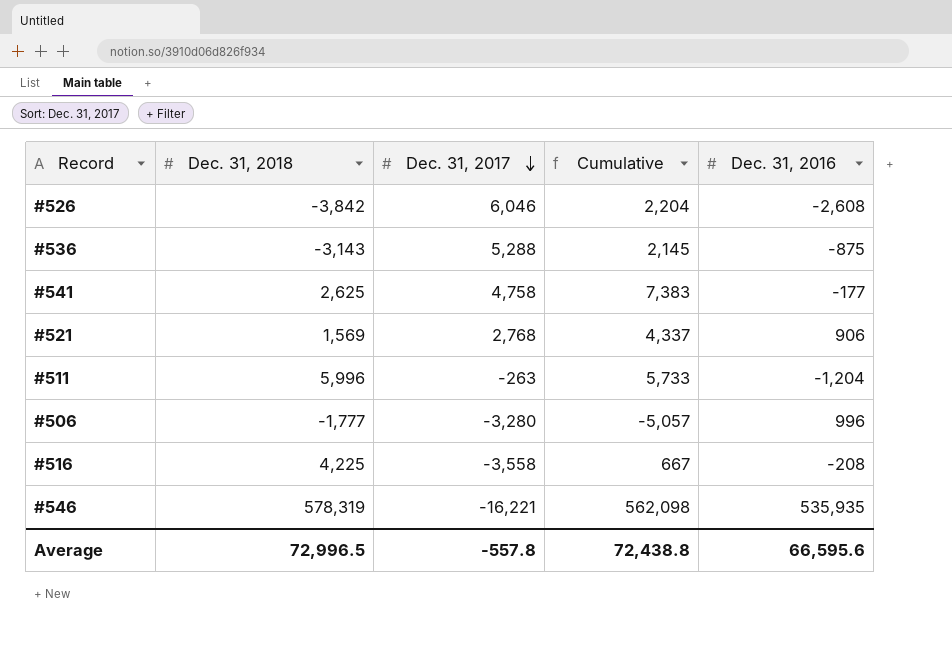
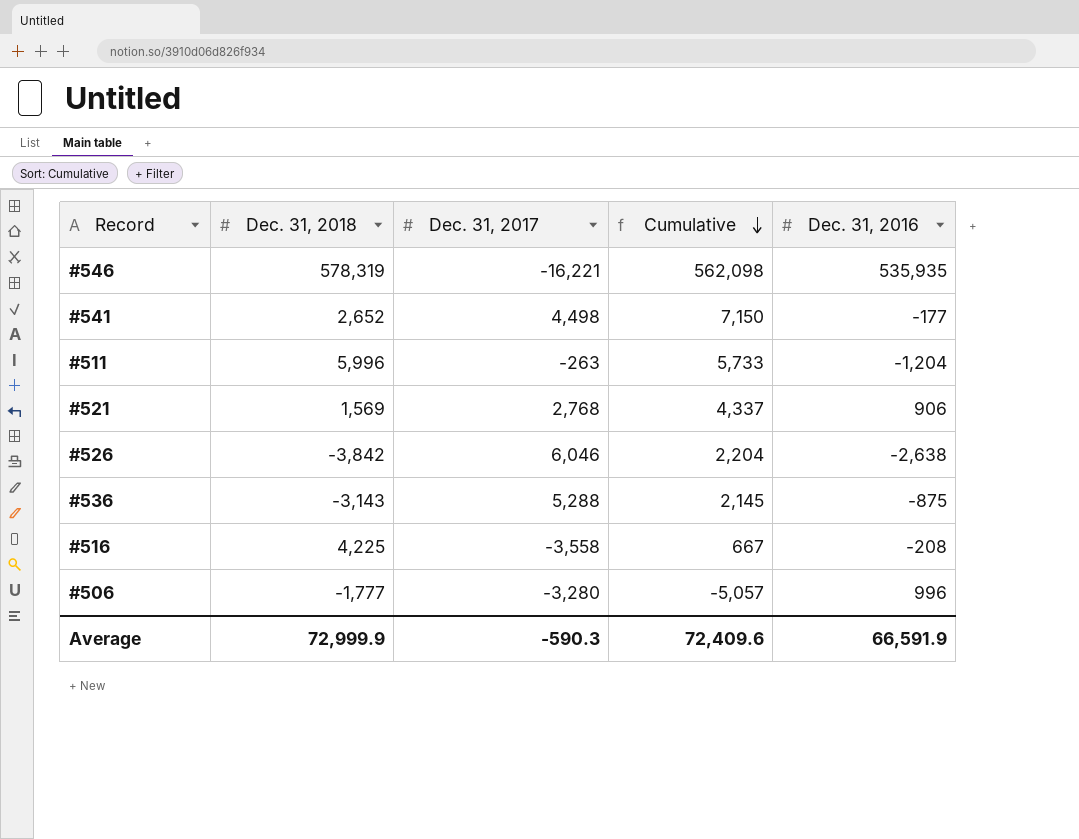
row order: Dec. 31, 2017 descending -> Cumulative descending
#541 | Dec. 31, 2018: 2,625 -> 2,652
#541 | Dec. 31, 2017: 4,758 -> 4,498
#541 | Cumulative: 7,383 -> 7,150
#526 | Dec. 31, 2016: -2,608 -> -2,638
Average | Dec. 31, 2018: 72,996.5 -> 72,999.9
Average | Dec. 31, 2017: -557.8 -> -590.3
Average | Cumulative: 72,438.8 -> 72,409.6
Average | Dec. 31, 2016: 66,595.6 -> 66,591.9

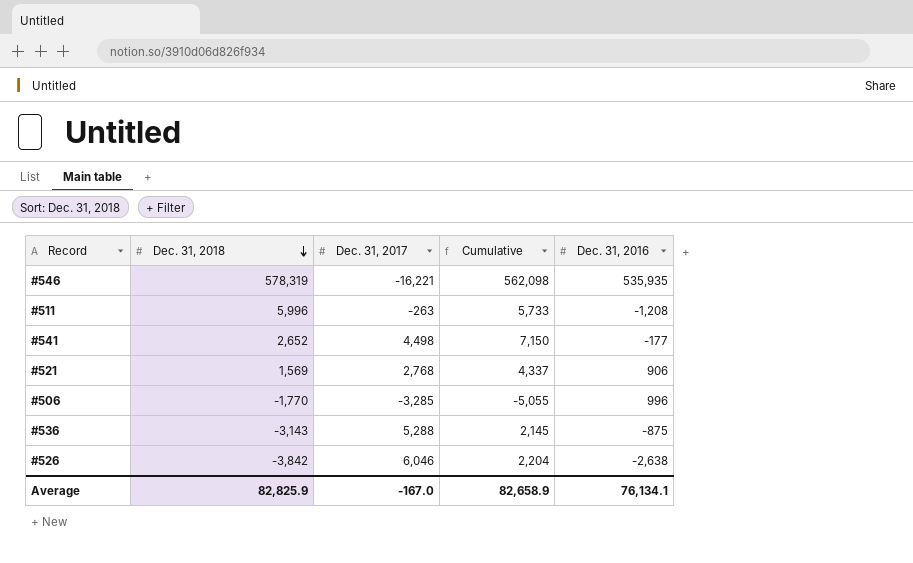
row order: Cumulative descending -> Dec. 31, 2018 descending
row #516: 4,225 | -3,558 | 667 | -208 -> none
#511 | Dec. 31, 2016: -1,204 -> -1,208
#506 | Dec. 31, 2018: -1,777 -> -1,770
#506 | Dec. 31, 2017: -3,280 -> -3,285
#506 | Cumulative: -5,057 -> -5,055
Average | Dec. 31, 2018: 72,999.9 -> 82,825.9
Average | Dec. 31, 2017: -590.3 -> -167.0
Average | Cumulative: 72,409.6 -> 82,658.9
Average | Dec. 31, 2016: 66,591.9 -> 76,134.1

